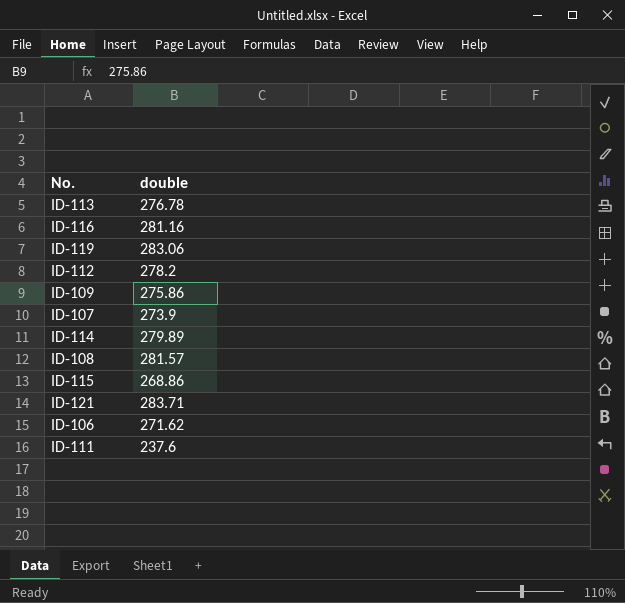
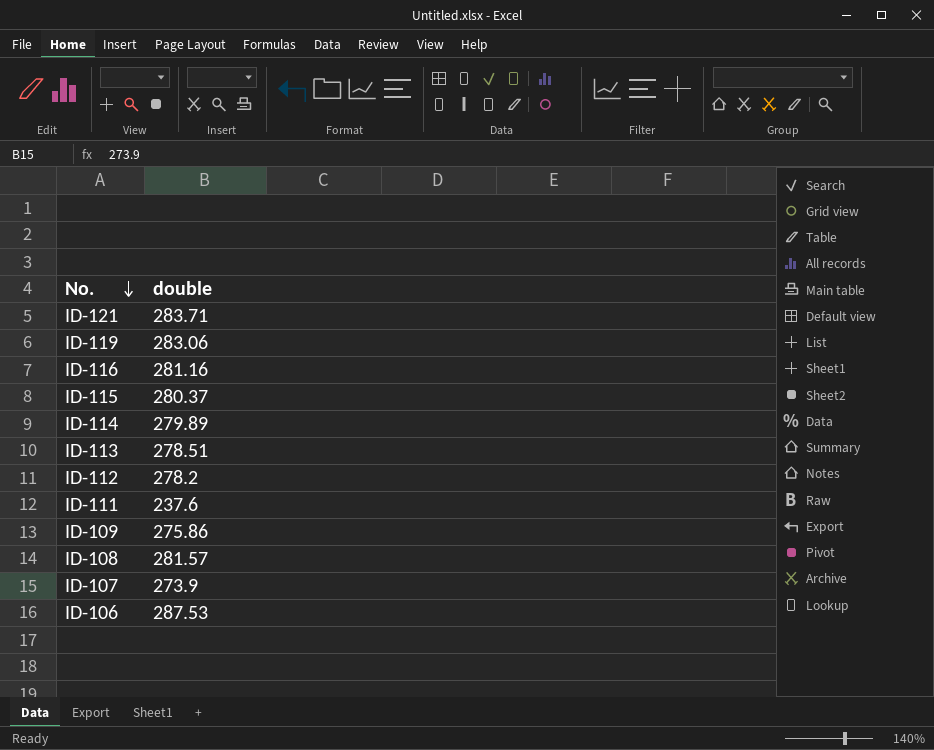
row order: none -> No. descending
ID-115 | double: 268.86 -> 280.37
ID-113 | double: 276.78 -> 278.51
ID-106 | double: 271.62 -> 287.53

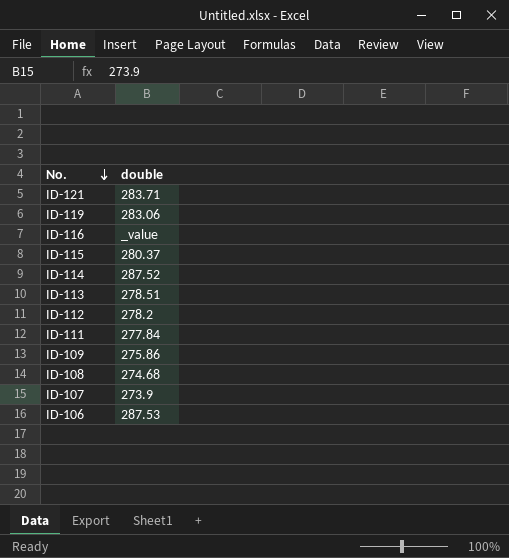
ID-116 | double: 281.16 -> _value
ID-114 | double: 279.89 -> 287.52
ID-111 | double: 237.6 -> 277.84
ID-108 | double: 281.57 -> 274.68

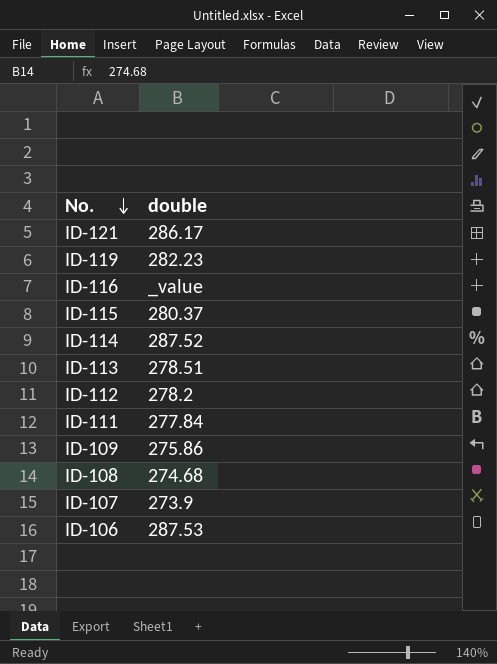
ID-121 | double: 283.71 -> 286.17
ID-119 | double: 283.06 -> 282.23

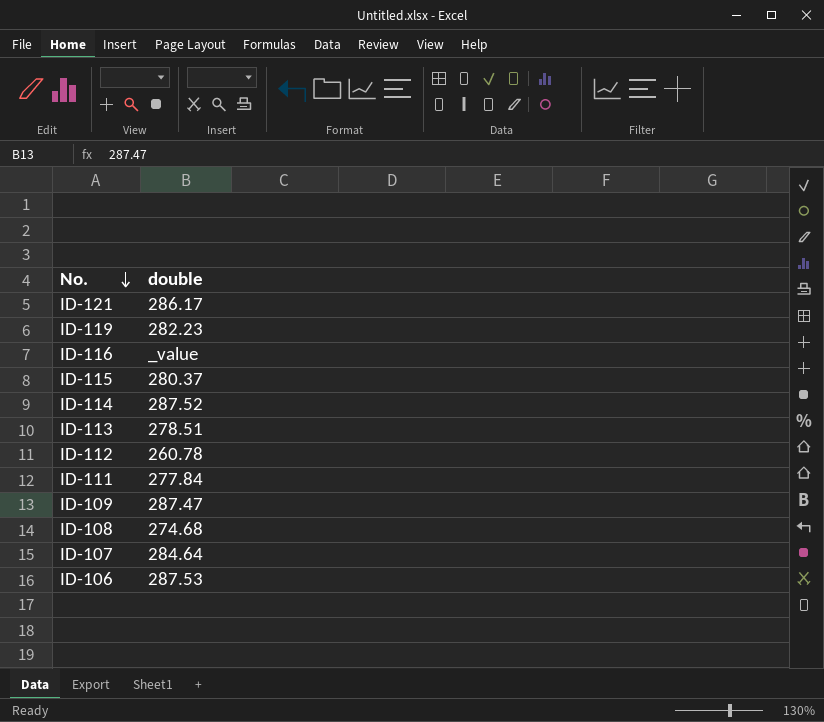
ID-112 | double: 278.2 -> 260.78
ID-109 | double: 275.86 -> 287.47
ID-107 | double: 273.9 -> 284.64

